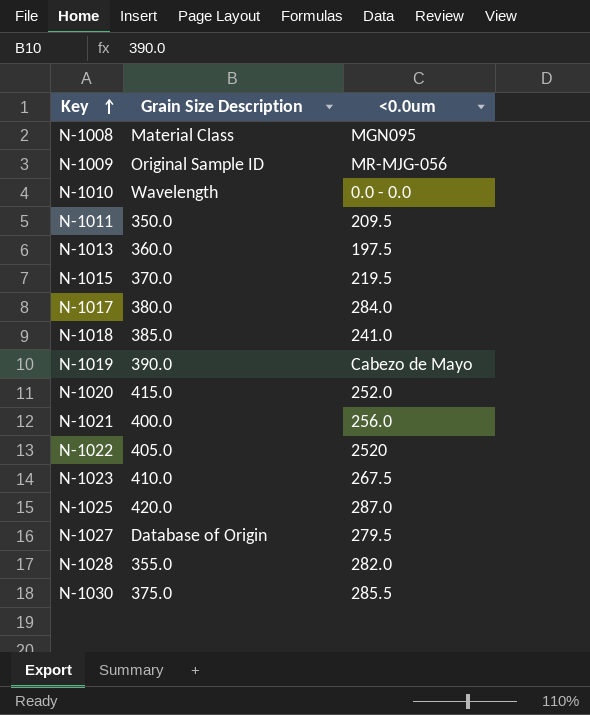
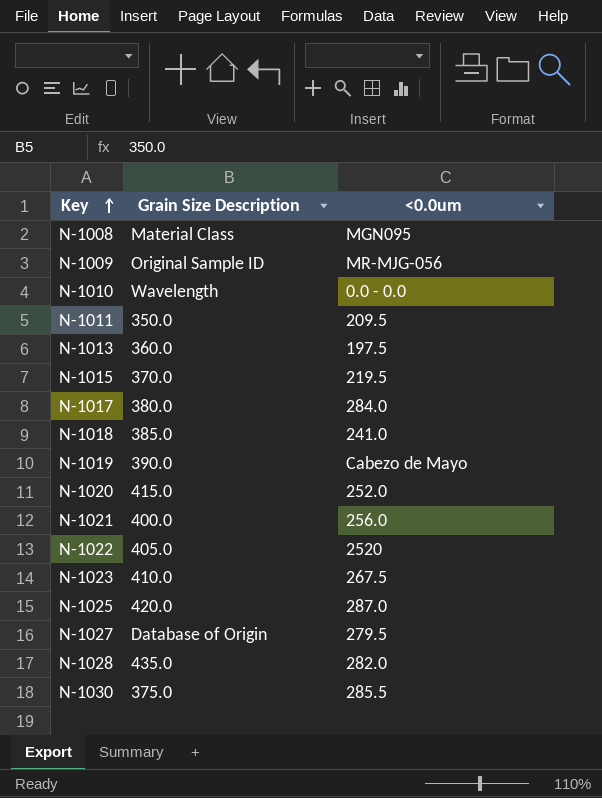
N-1028 | Grain Size Description: 355.0 -> 435.0

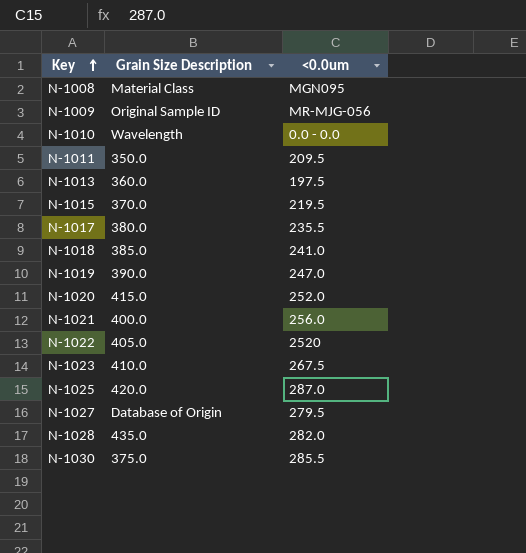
N-1017 | <0.0um: 284.0 -> 235.5
N-1019 | <0.0um: Cabezo de Mayo -> 247.0

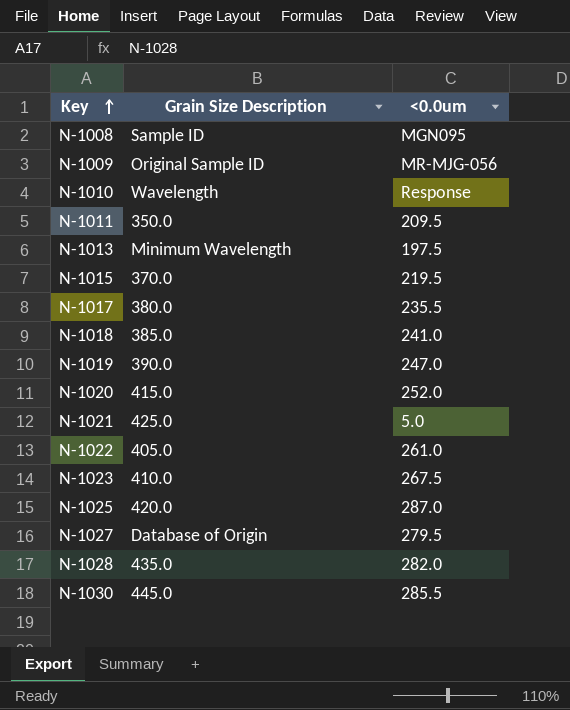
N-1008 | Grain Size Description: Material Class -> Sample ID
N-1010 | <0.0um: 0.0 - 0.0 -> Response
N-1013 | Grain Size Description: 360.0 -> Minimum Wavelength
N-1021 | Grain Size Description: 400.0 -> 425.0
N-1021 | <0.0um: 256.0 -> 5.0
N-1022 | <0.0um: 2520 -> 261.0
N-1030 | Grain Size Description: 375.0 -> 445.0

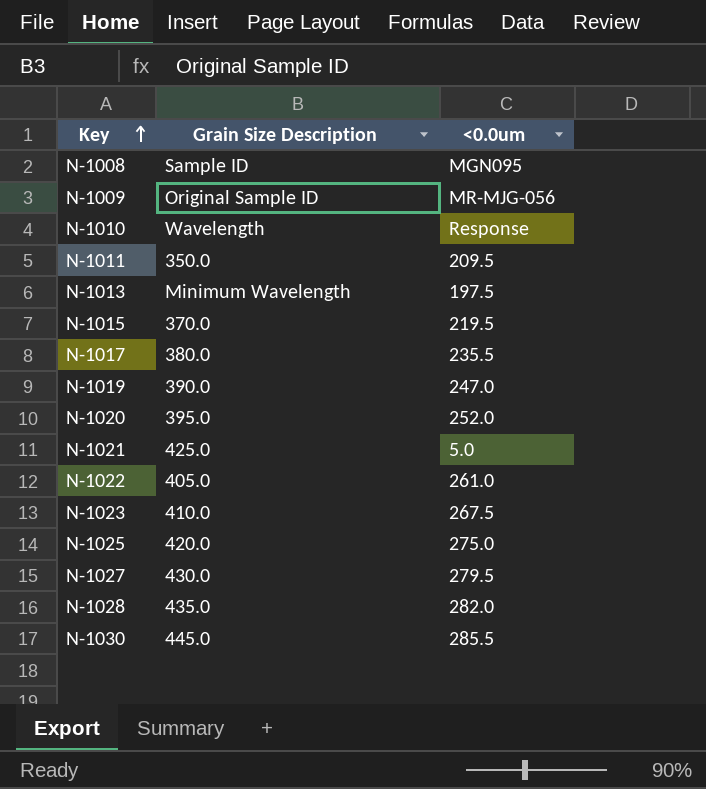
row N-1018: 385.0 | 241.0 -> none
N-1020 | Grain Size Description: 415.0 -> 395.0
N-1025 | <0.0um: 287.0 -> 275.0
N-1027 | Grain Size Description: Database of Origin -> 430.0

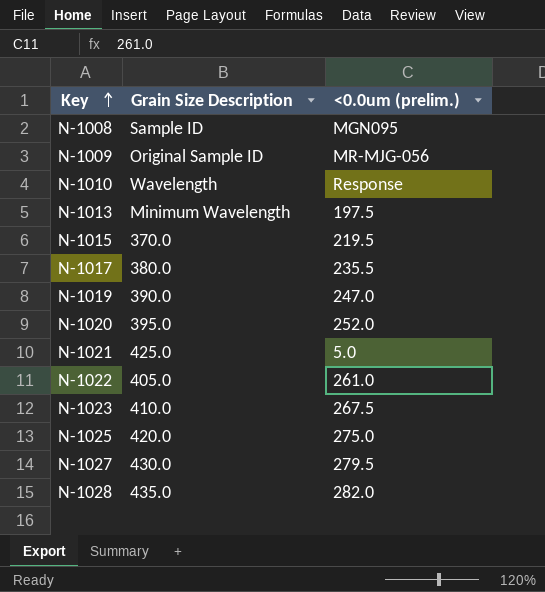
column name: <0.0um -> <0.0um (prelim.)
row N-1011: 350.0 | 209.5 -> none
row N-1030: 445.0 | 285.5 -> none

